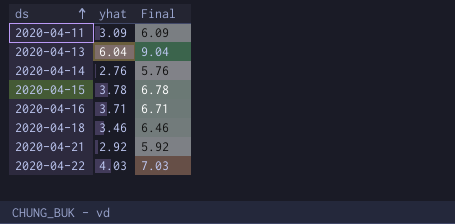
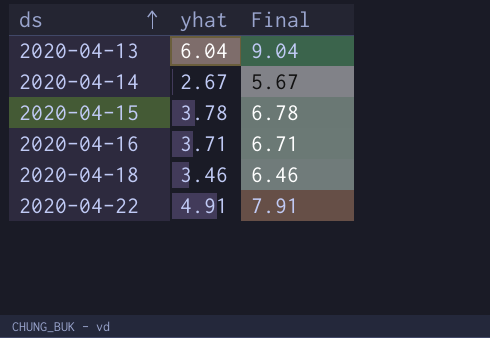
row 2020-04-11: 3.09 | 6.09 -> none
row 2020-04-21: 2.92 | 5.92 -> none
2020-04-14 | yhat: 2.76 -> 2.67
2020-04-14 | Final: 5.76 -> 5.67
2020-04-22 | yhat: 4.03 -> 4.91
2020-04-22 | Final: 7.03 -> 7.91

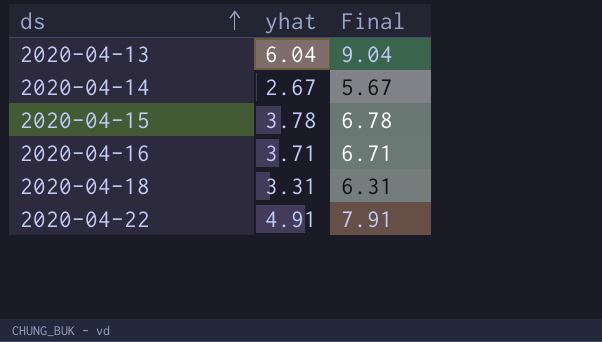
2020-04-18 | yhat: 3.46 -> 3.31
2020-04-18 | Final: 6.46 -> 6.31

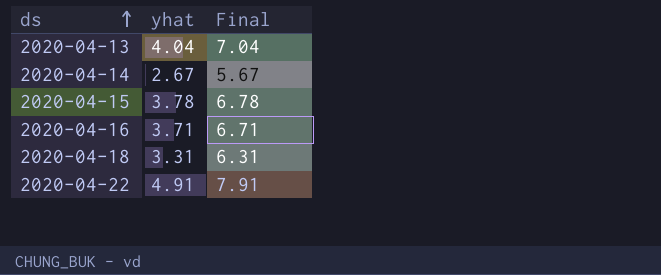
2020-04-13 | yhat: 6.04 -> 4.04
2020-04-13 | Final: 9.04 -> 7.04

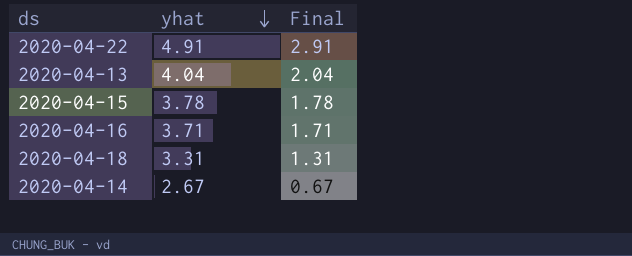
row order: ds ascending -> yhat descending
column Final | formula: [yhat] + 3 -> [yhat] - 2

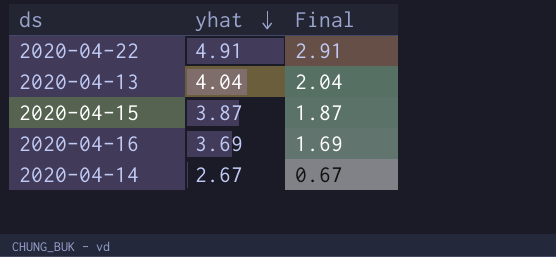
row 2020-04-18: 3.31 | 1.31 -> none
2020-04-15 | yhat: 3.78 -> 3.87
2020-04-15 | Final: 1.78 -> 1.87
2020-04-16 | yhat: 3.71 -> 3.69
2020-04-16 | Final: 1.71 -> 1.69

